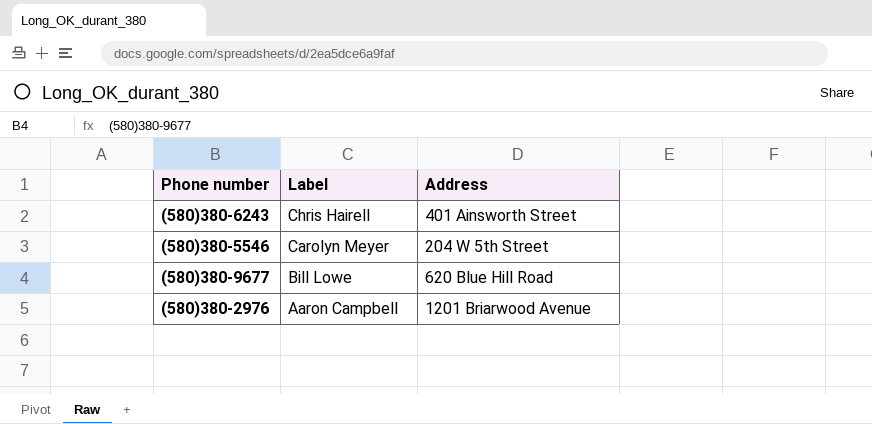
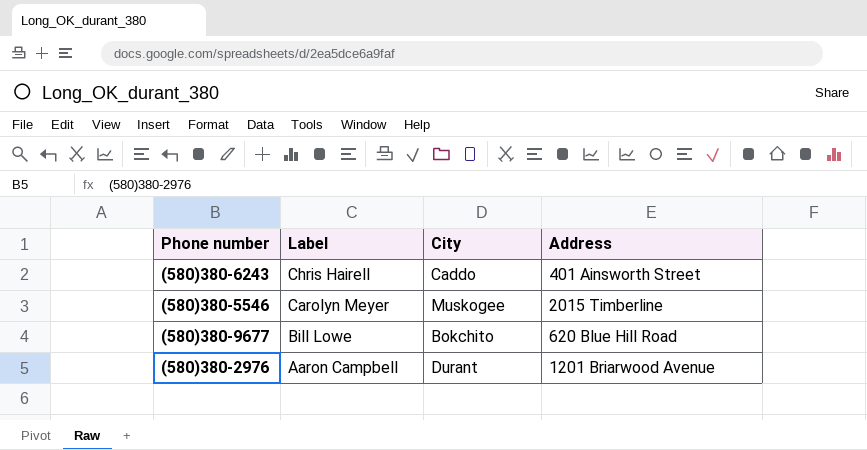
column City | position: none -> 3
(580)380-5546 | Address: 204 W 5th Street -> 2015 Timberline

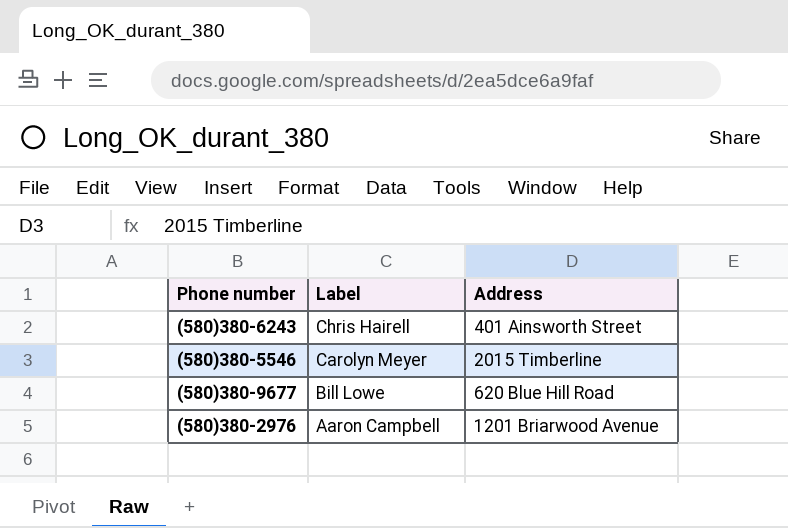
column City | position: 3 -> none

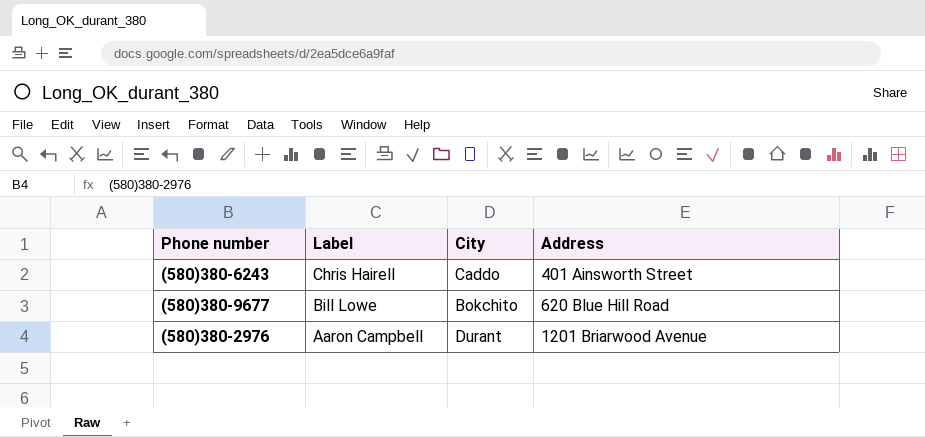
column City | position: none -> 3
row (580)380-5546: Carolyn Meyer | 2015 Timberline -> none

